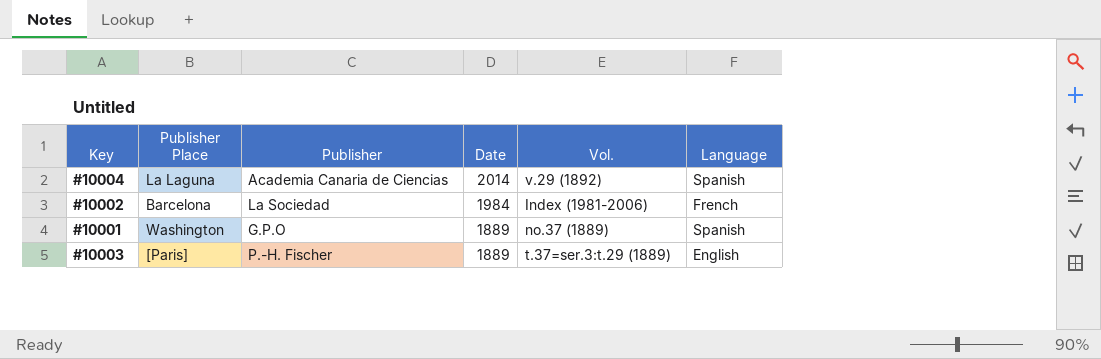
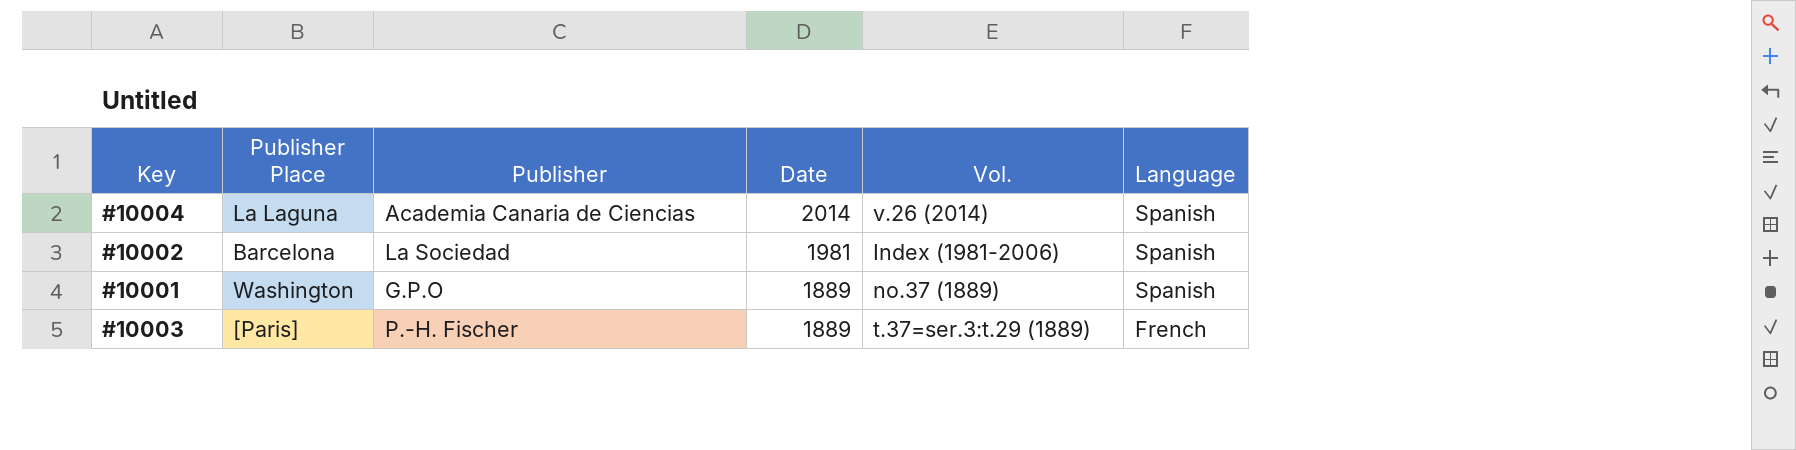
#10004 | Vol.: v.29 (1892) -> v.26 (2014)
#10002 | Date: 1984 -> 1981
#10002 | Language: French -> Spanish
#10003 | Language: English -> French

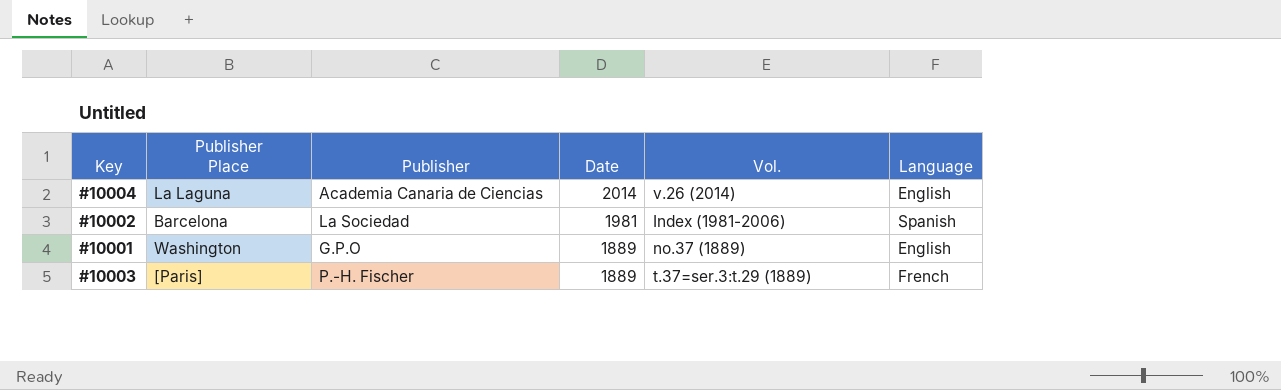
#10004 | Language: Spanish -> English
#10001 | Language: Spanish -> English

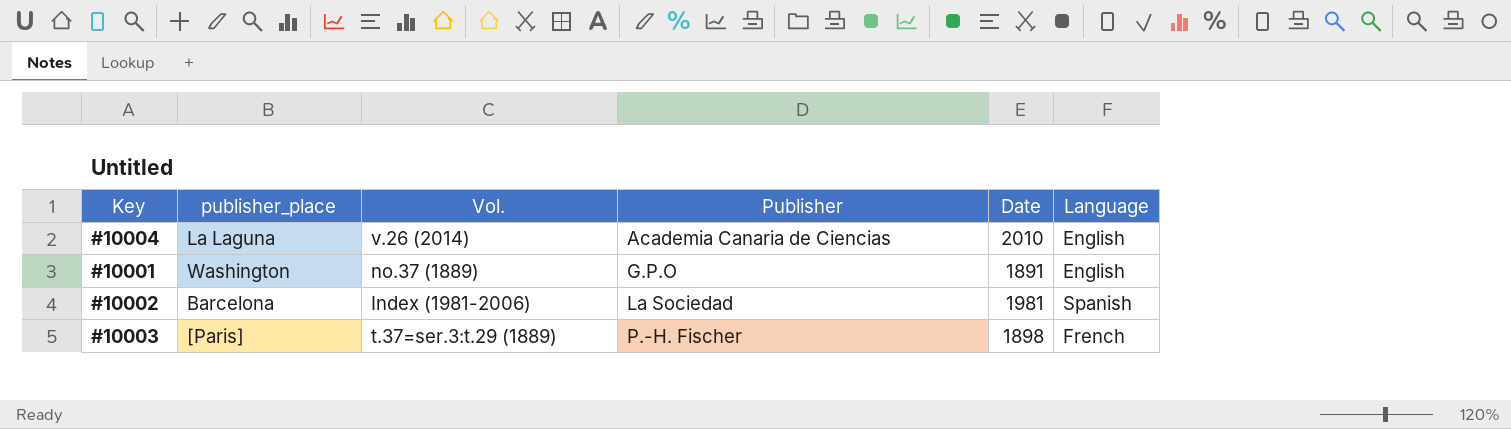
row order: Date descending -> Publisher ascending
column name: Publisher Place -> publisher_place
column Vol. | position: 5 -> 3
#10004 | Date: 2014 -> 2010
#10001 | Date: 1889 -> 1891
#10003 | Date: 1889 -> 1898

